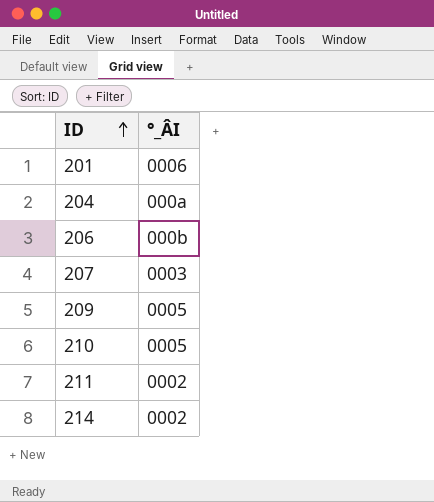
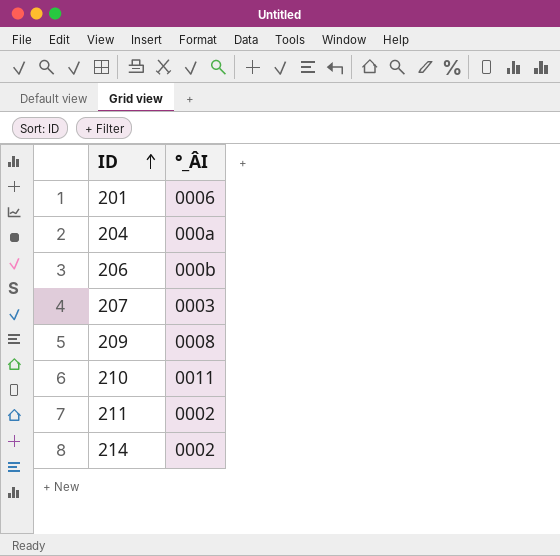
209 | °_ÂI: 0005 -> 0008
210 | °_ÂI: 0005 -> 0011

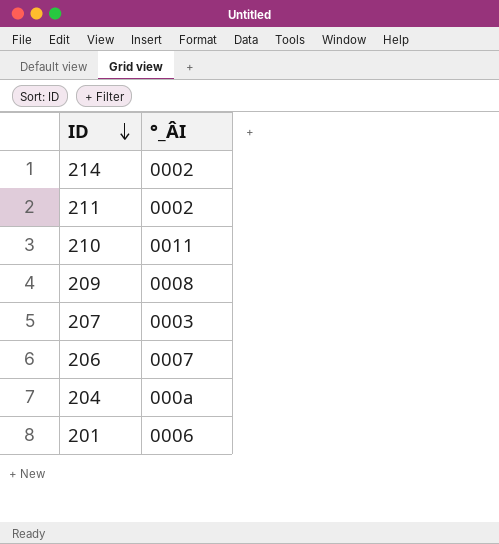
row order: ID ascending -> ID descending
206 | °_ÂI: 000b -> 0007

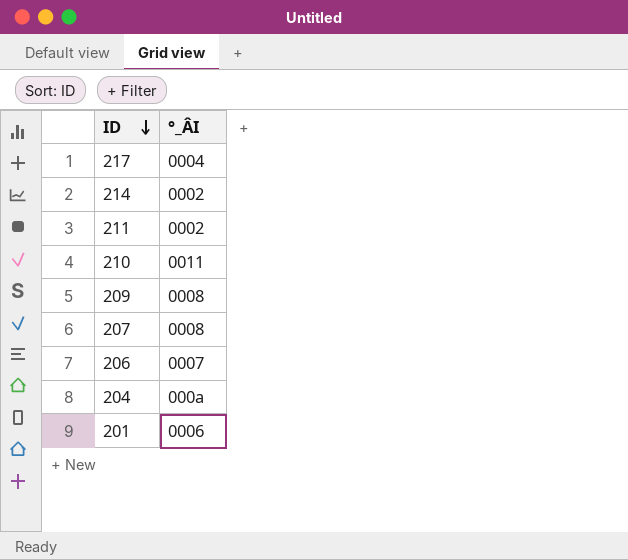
row 217: none -> 0004
207 | °_ÂI: 0003 -> 0008

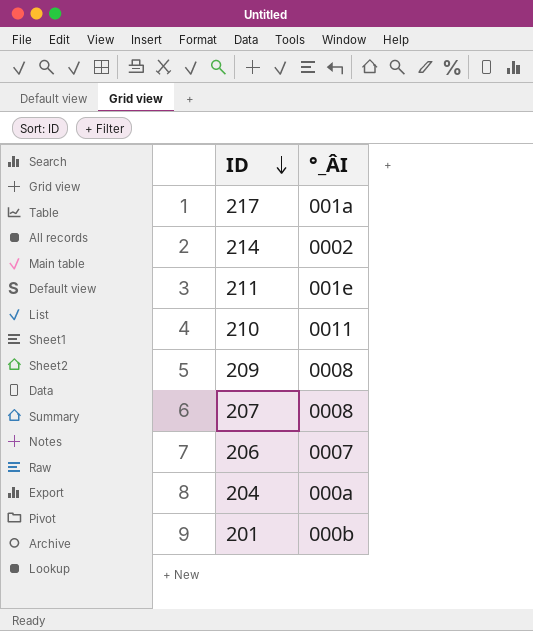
217 | °_ÂI: 0004 -> 001a
211 | °_ÂI: 0002 -> 001e
201 | °_ÂI: 0006 -> 000b

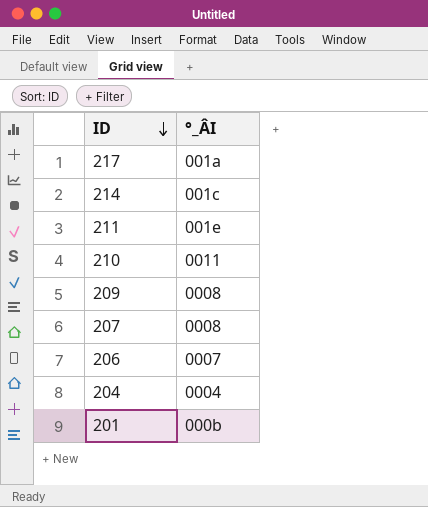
214 | °_ÂI: 0002 -> 001c
204 | °_ÂI: 000a -> 0004

